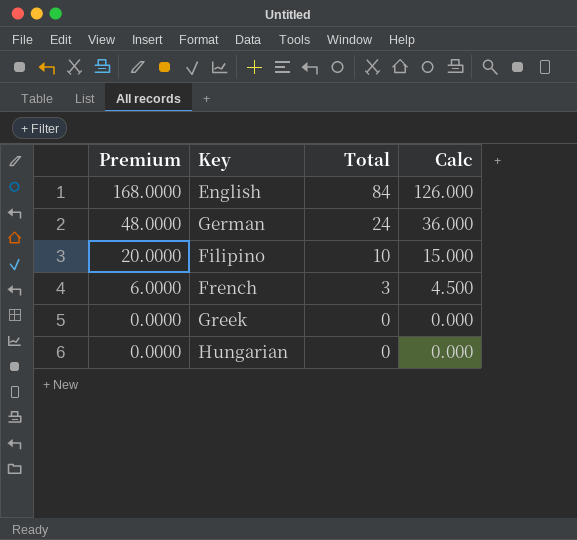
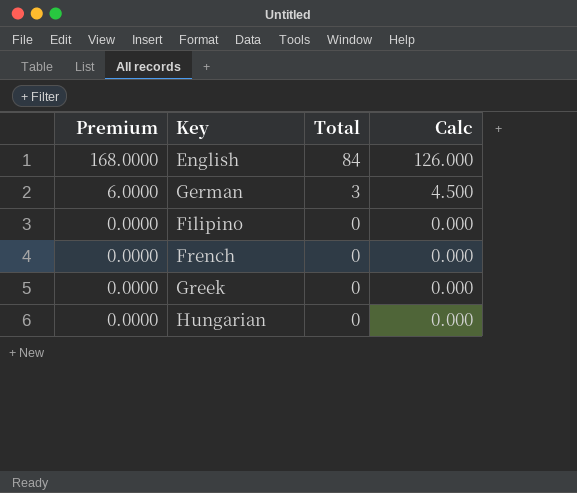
German | Premium: 48.0000 -> 6.0000
German | Total: 24 -> 3
German | Calc: 36.000 -> 4.500
Filipino | Premium: 20.0000 -> 0.0000
Filipino | Total: 10 -> 0
Filipino | Calc: 15.000 -> 0.000
French | Premium: 6.0000 -> 0.0000
French | Total: 3 -> 0
French | Calc: 4.500 -> 0.000

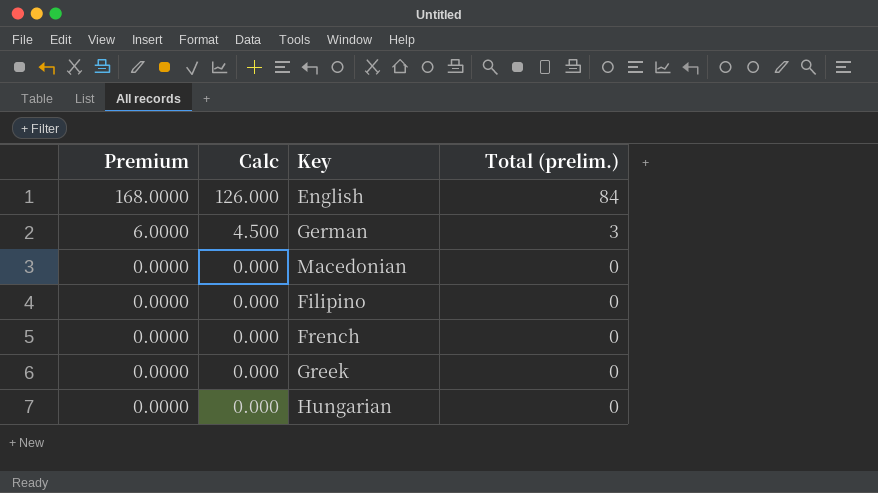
column Calc | position: 4 -> 2
column name: Total -> Total (prelim.)
row Macedonian: none -> 0.0000 | 0.000 | 0

